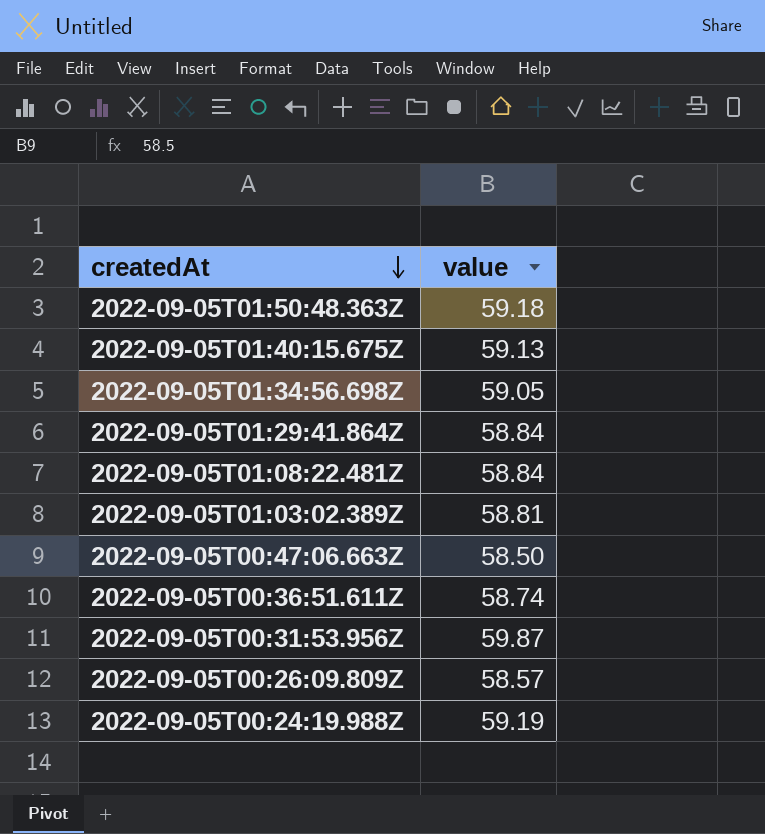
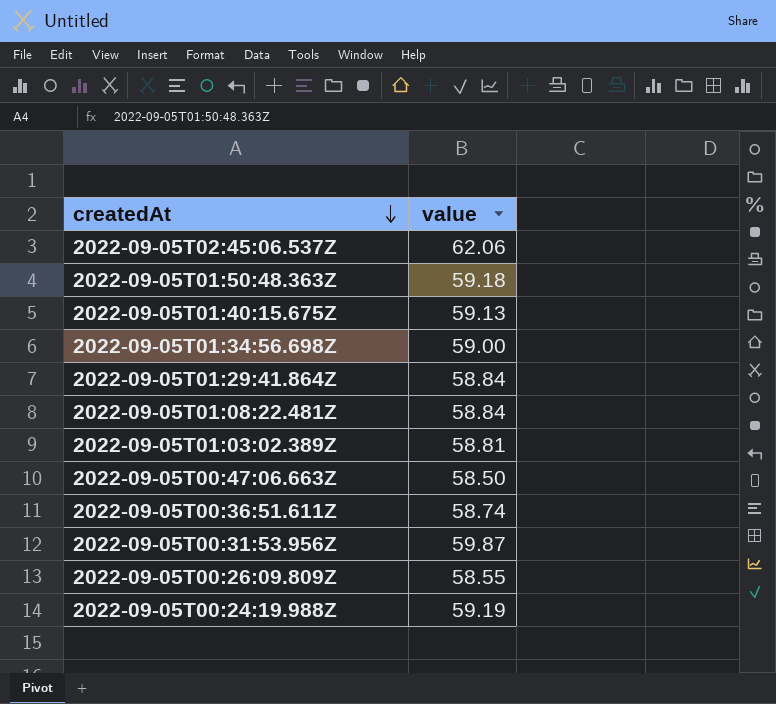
row 2022-09-05T02:45:06.537Z: none -> 62.06
2022-09-05T01:34:56.698Z | value: 59.05 -> 59.00
2022-09-05T00:26:09.809Z | value: 58.57 -> 58.55

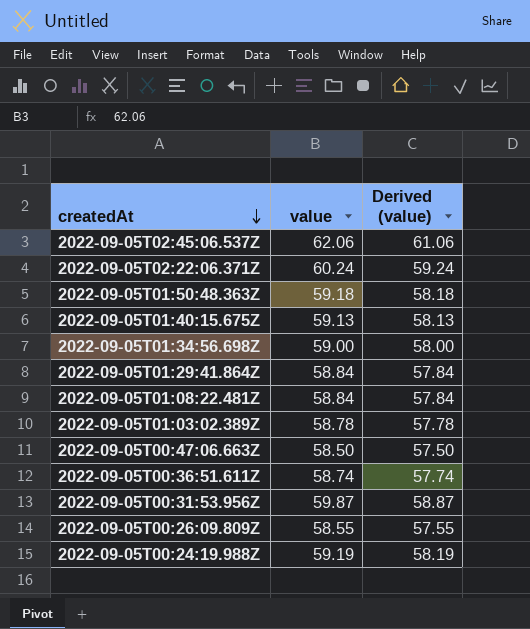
column Derived (value) | formula: none -> [value] - 1
row 2022-09-05T02:22:06.371Z: none -> 60.24 | 59.24
2022-09-05T01:03:02.389Z | value: 58.81 -> 58.78

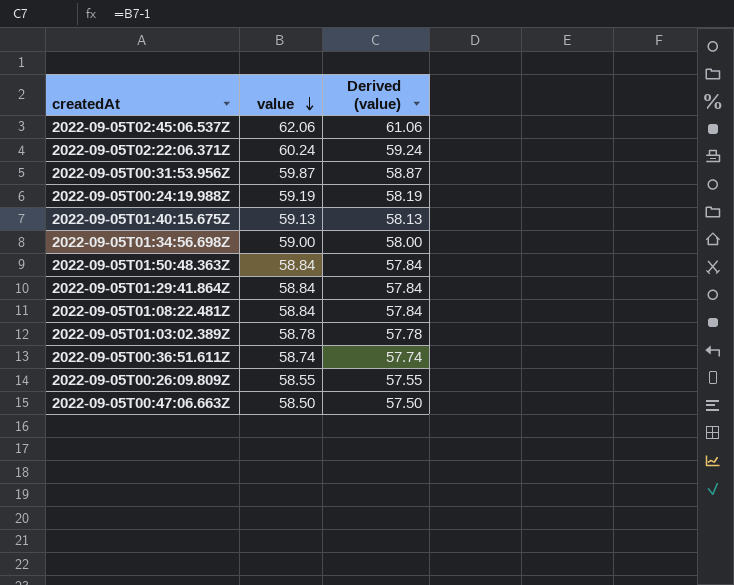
row order: createdAt descending -> value descending
2022-09-05T01:50:48.363Z | value: 59.18 -> 58.84
2022-09-05T01:50:48.363Z | Derived (value): 58.18 -> 57.84

